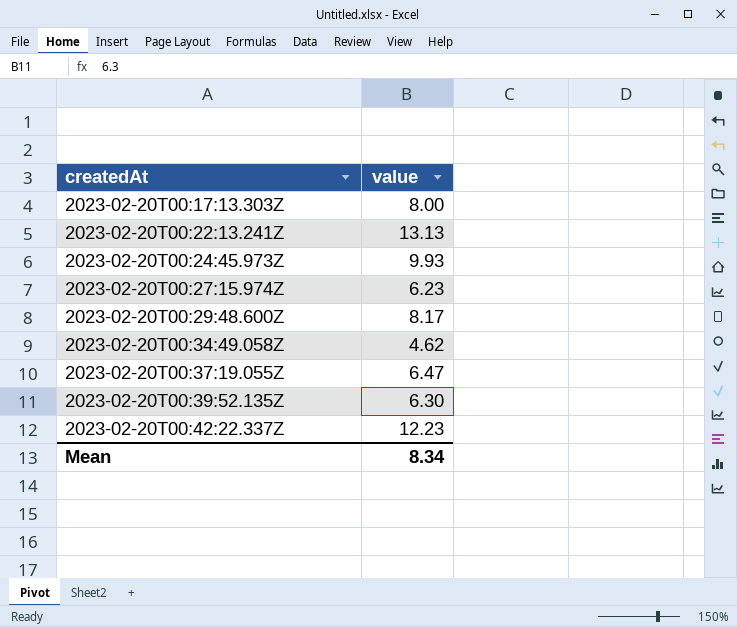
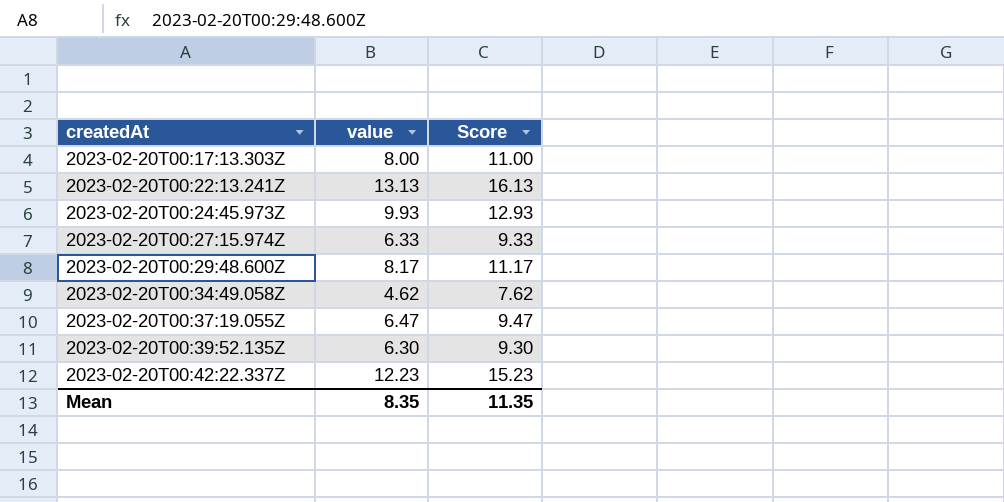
column Score | formula: none -> [value] + 3
2023-02-20T00:27:15.974Z | value: 6.23 -> 6.33
Mean | value: 8.34 -> 8.35

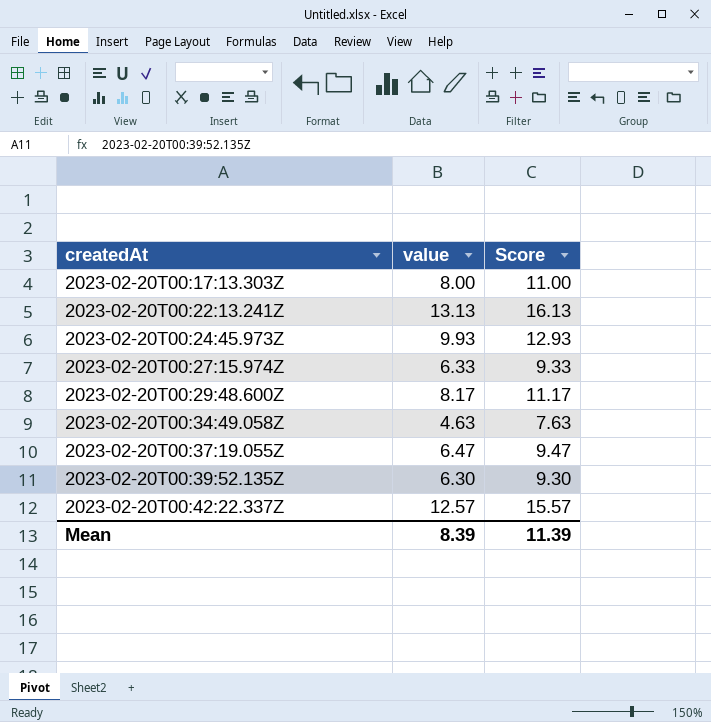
2023-02-20T00:34:49.058Z | value: 4.62 -> 4.63
2023-02-20T00:34:49.058Z | Score: 7.62 -> 7.63
2023-02-20T00:42:22.337Z | value: 12.23 -> 12.57
2023-02-20T00:42:22.337Z | Score: 15.23 -> 15.57
Mean | value: 8.35 -> 8.39
Mean | Score: 11.35 -> 11.39

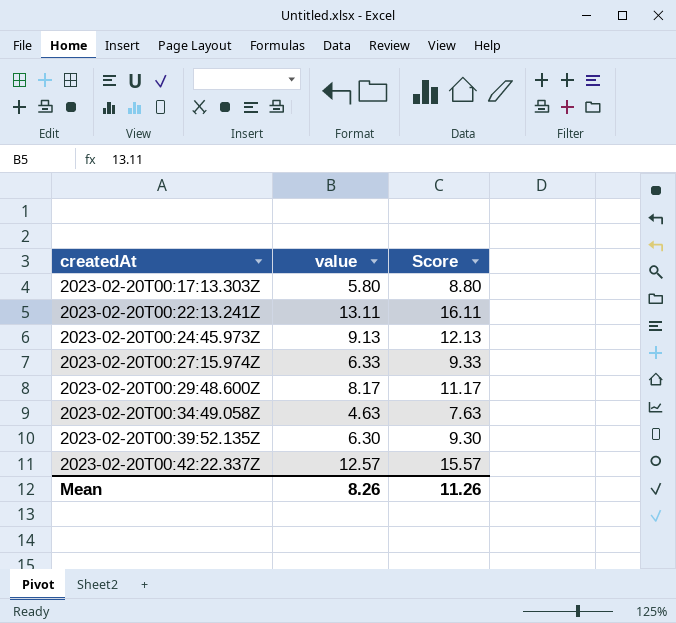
row 2023-02-20T00:37:19.055Z: 6.47 | 9.47 -> none
2023-02-20T00:17:13.303Z | value: 8.00 -> 5.80
2023-02-20T00:17:13.303Z | Score: 11.00 -> 8.80
2023-02-20T00:22:13.241Z | value: 13.13 -> 13.11
2023-02-20T00:22:13.241Z | Score: 16.13 -> 16.11
2023-02-20T00:24:45.973Z | value: 9.93 -> 9.13
2023-02-20T00:24:45.973Z | Score: 12.93 -> 12.13
Mean | value: 8.39 -> 8.26
Mean | Score: 11.39 -> 11.26

